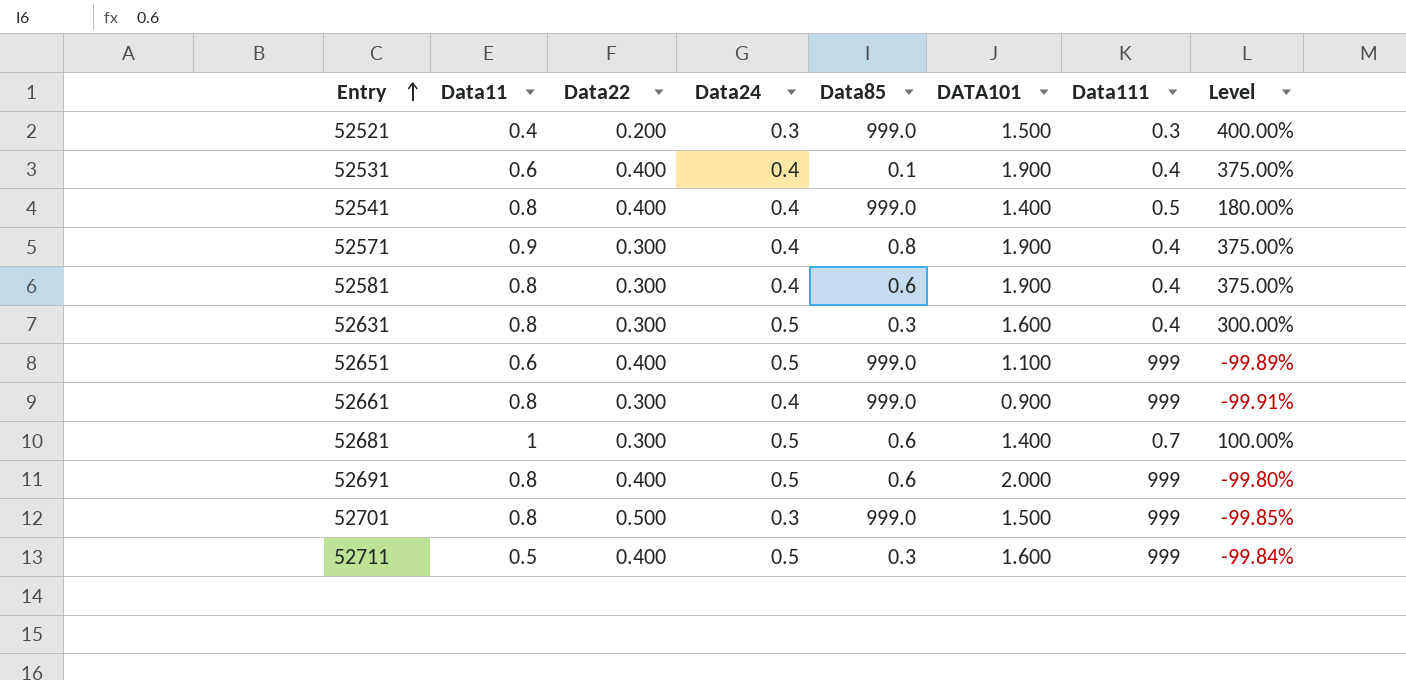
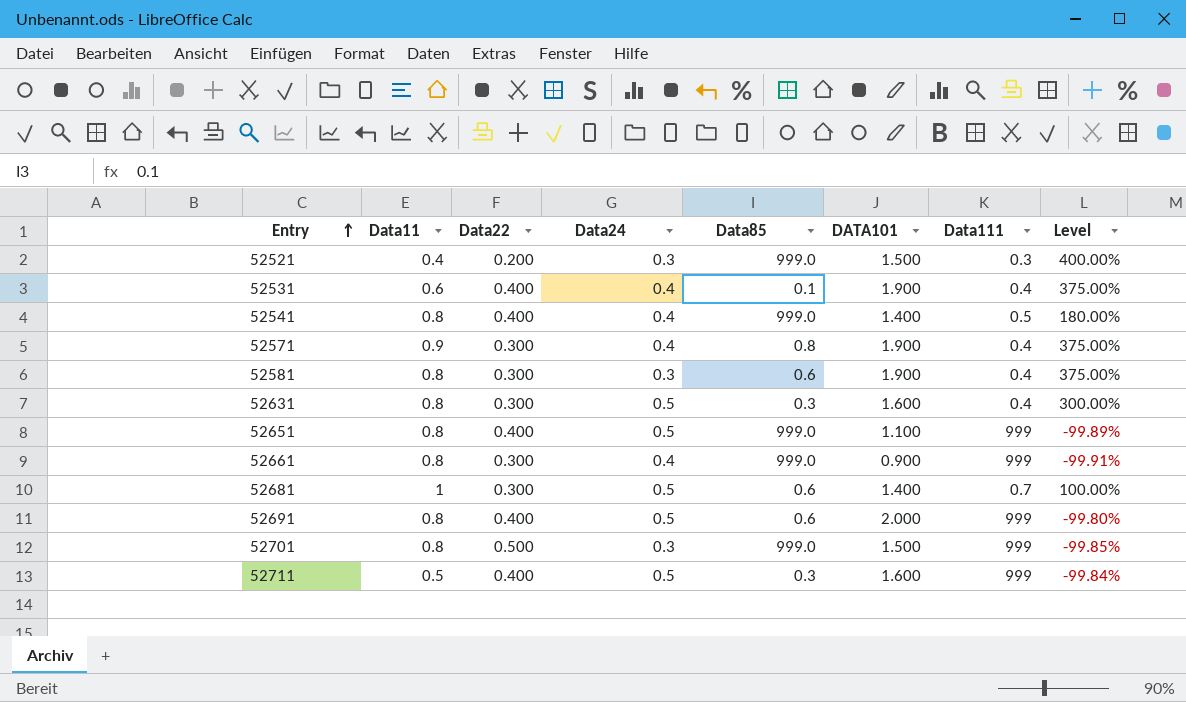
52581 | Data24: 0.4 -> 0.3
52651 | Data11: 0.6 -> 0.8

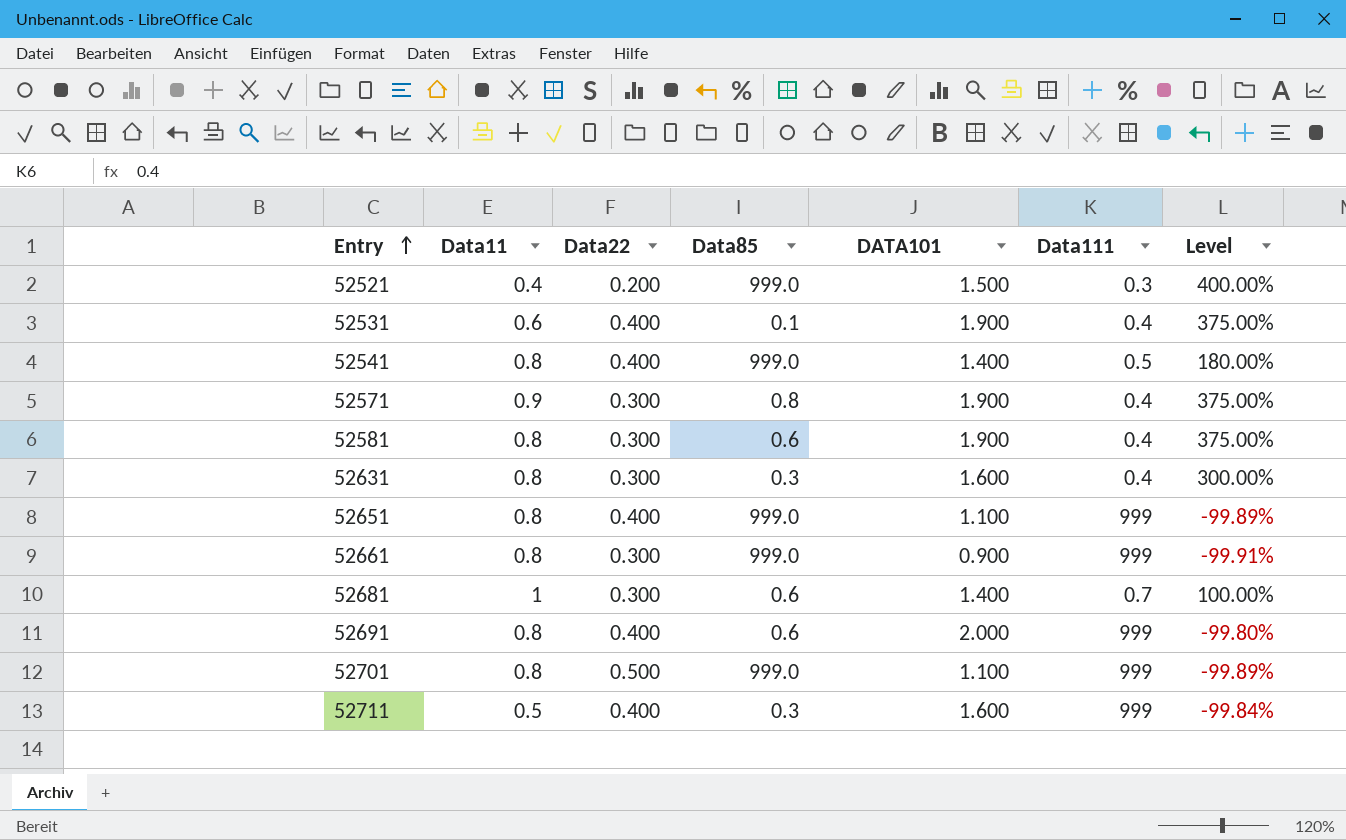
column Data24 | position: 4 -> none
52701 | DATA101: 1.500 -> 1.100
52701 | Level: -99.85% -> -99.89%

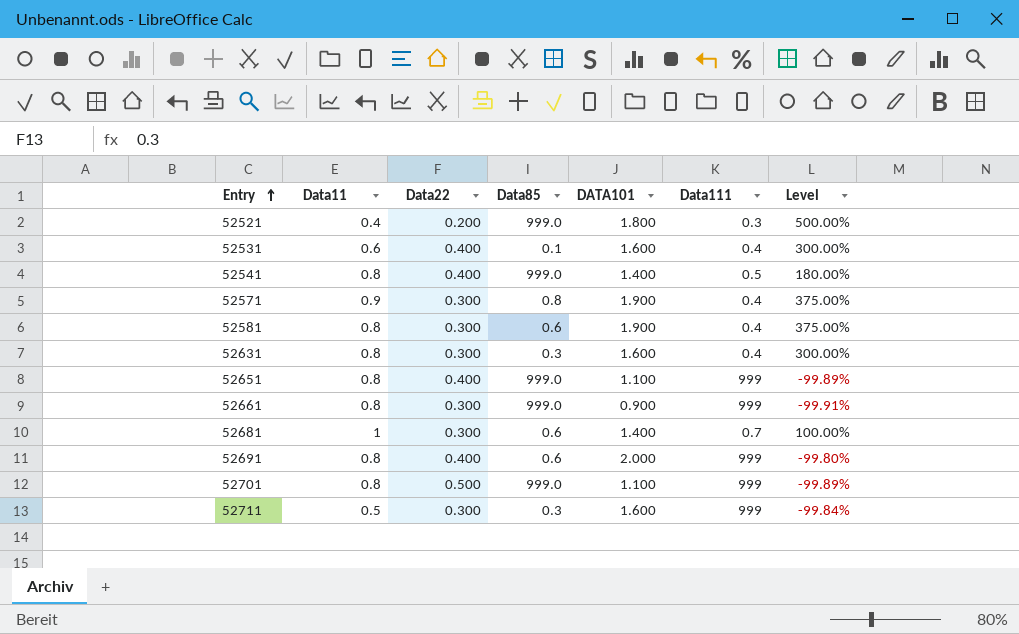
52521 | DATA101: 1.500 -> 1.800
52521 | Level: 400.00% -> 500.00%
52531 | DATA101: 1.900 -> 1.600
52531 | Level: 375.00% -> 300.00%
52711 | Data22: 0.400 -> 0.300

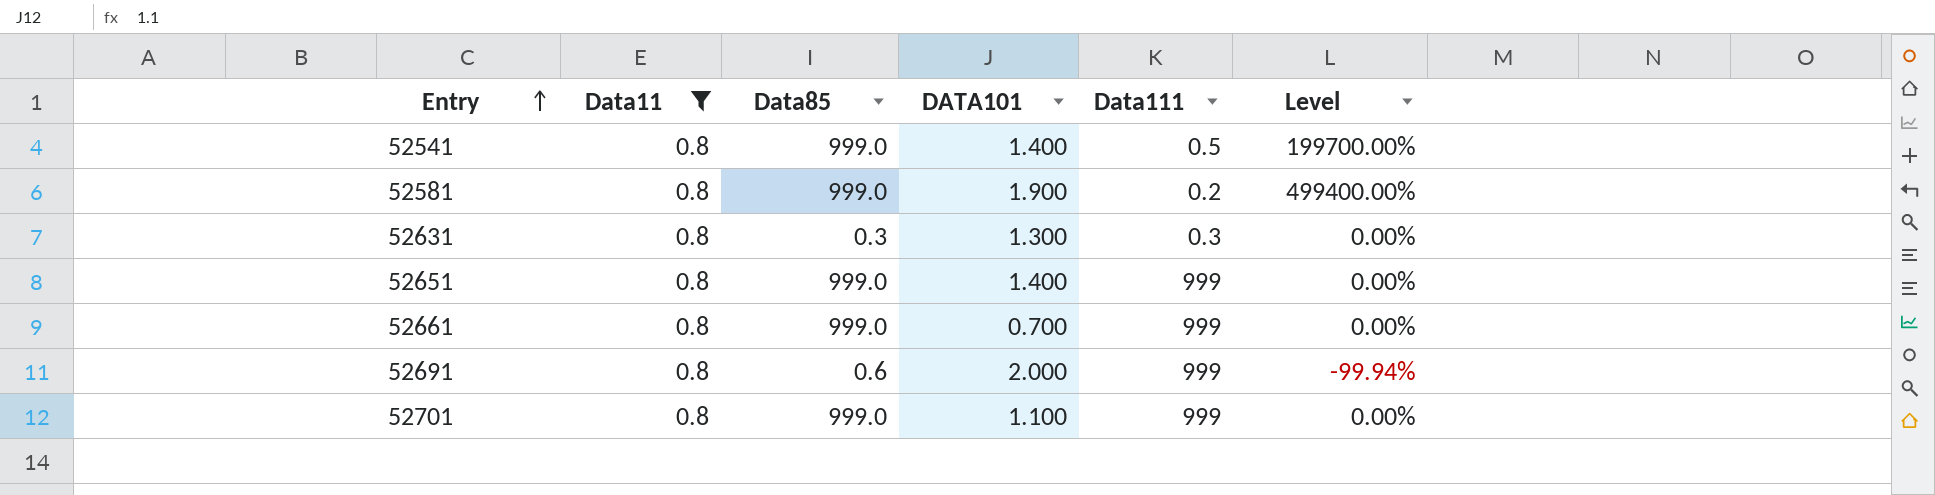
filter: none -> Data11 = 0.8
column Data22 | position: 3 -> none
column Level | formula: ([DATA101] - [Data111]) / [Data111] -> ([Data85] - [Data111]) / [Data111]
52581 | Data85: 0.6 -> 999.0
52581 | Data111: 0.4 -> 0.2
52631 | DATA101: 1.600 -> 1.300
52631 | Data111: 0.4 -> 0.3
52651 | DATA101: 1.100 -> 1.400
52661 | DATA101: 0.900 -> 0.700

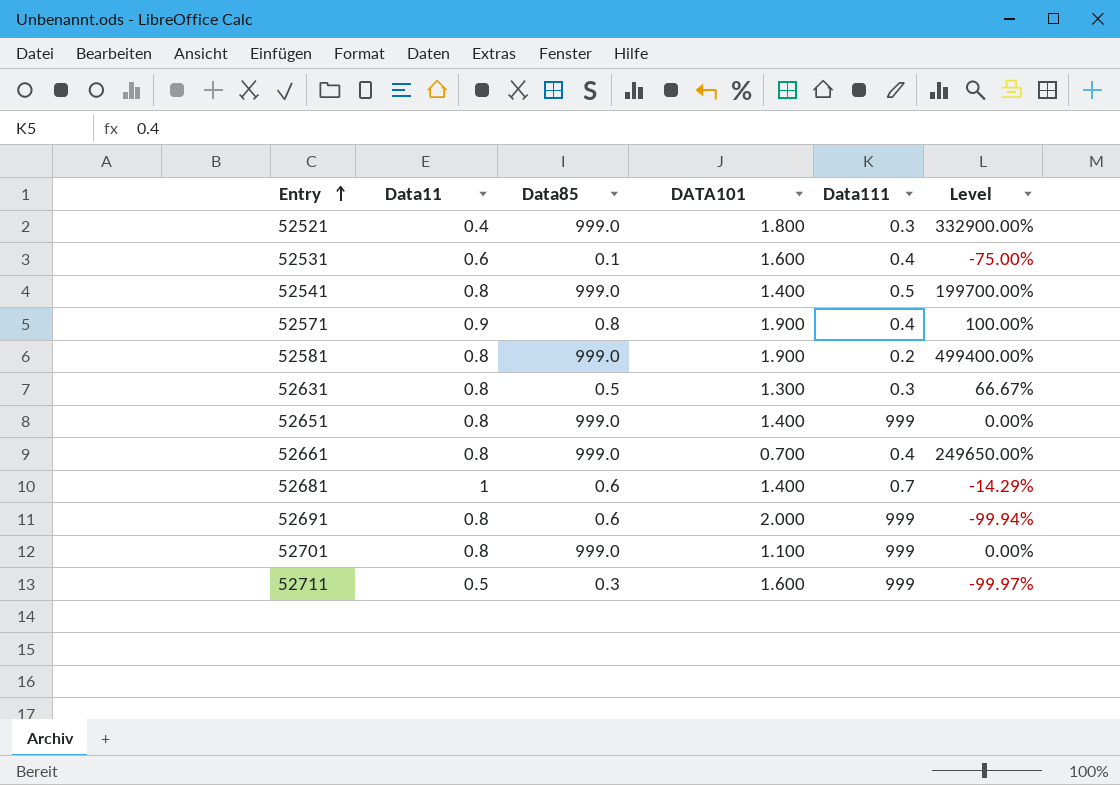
filter: Data11 = 0.8 -> none
52631 | Data85: 0.3 -> 0.5
52631 | Level: 0.00% -> 66.67%
52661 | Data111: 999 -> 0.4
52661 | Level: 0.00% -> 249650.00%

